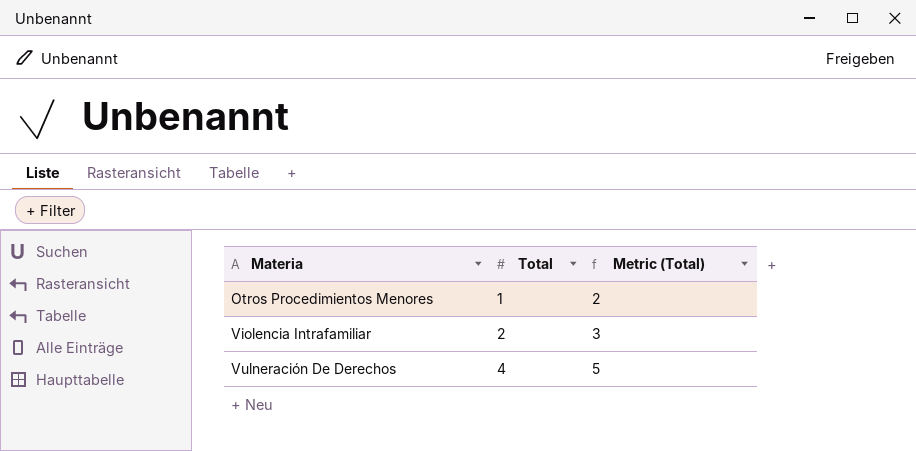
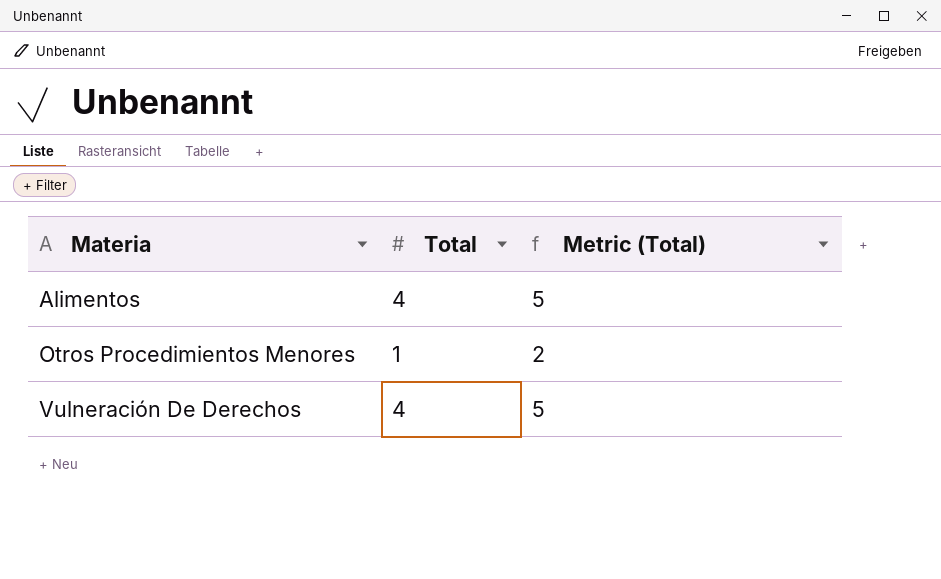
row Violencia Intrafamiliar: 2 | 3 -> none
row Alimentos: none -> 4 | 5

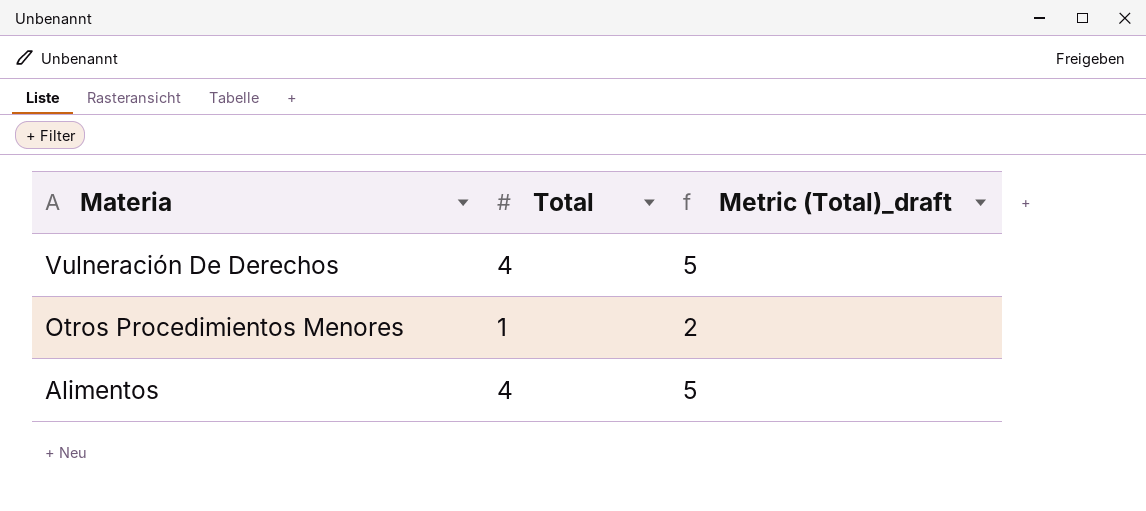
row order: Materia ascending -> Materia descending
column name: Metric (Total) -> Metric (Total)_draft

